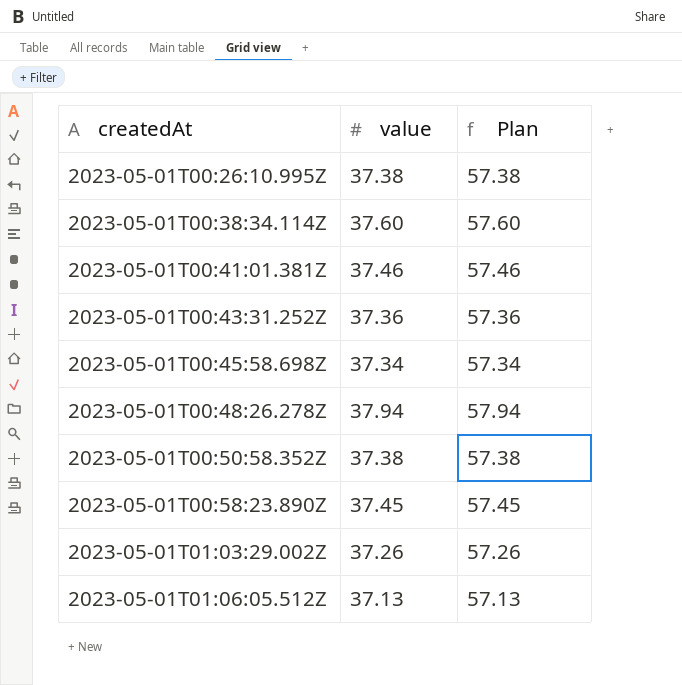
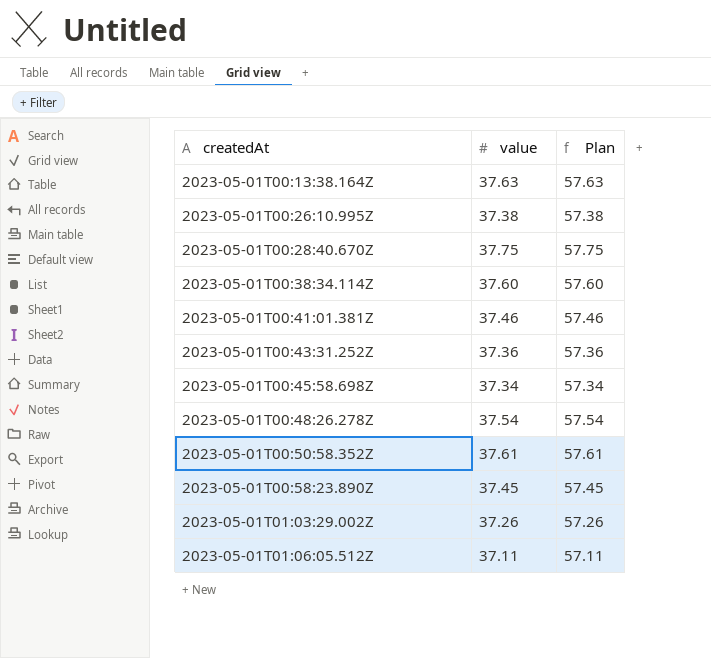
row 2023-05-01T00:13:38.164Z: none -> 37.63 | 57.63
row 2023-05-01T00:28:40.670Z: none -> 37.75 | 57.75
2023-05-01T00:48:26.278Z | value: 37.94 -> 37.54
2023-05-01T00:48:26.278Z | Plan: 57.94 -> 57.54
2023-05-01T00:50:58.352Z | value: 37.38 -> 37.61
2023-05-01T00:50:58.352Z | Plan: 57.38 -> 57.61
2023-05-01T01:06:05.512Z | value: 37.13 -> 37.11
2023-05-01T01:06:05.512Z | Plan: 57.13 -> 57.11

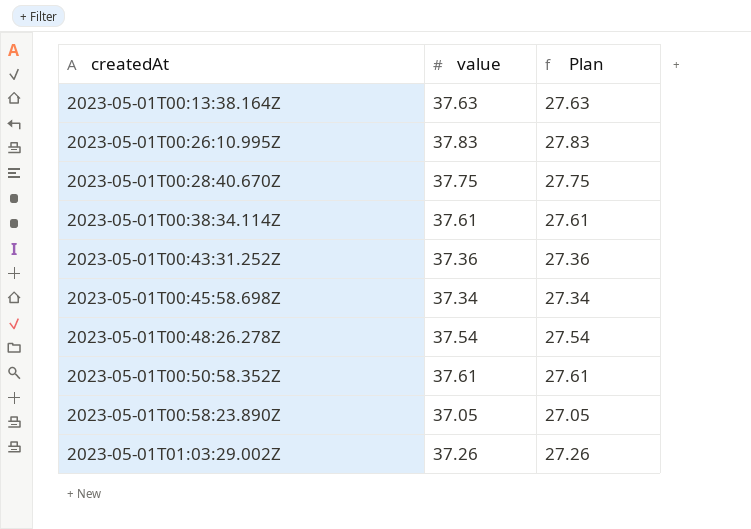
column Plan | formula: [value] + 20 -> [value] - 10
row 2023-05-01T00:41:01.381Z: 37.46 | 57.46 -> none
row 2023-05-01T01:06:05.512Z: 37.11 | 57.11 -> none
2023-05-01T00:26:10.995Z | value: 37.38 -> 37.83
2023-05-01T00:38:34.114Z | value: 37.60 -> 37.61
2023-05-01T00:58:23.890Z | value: 37.45 -> 37.05

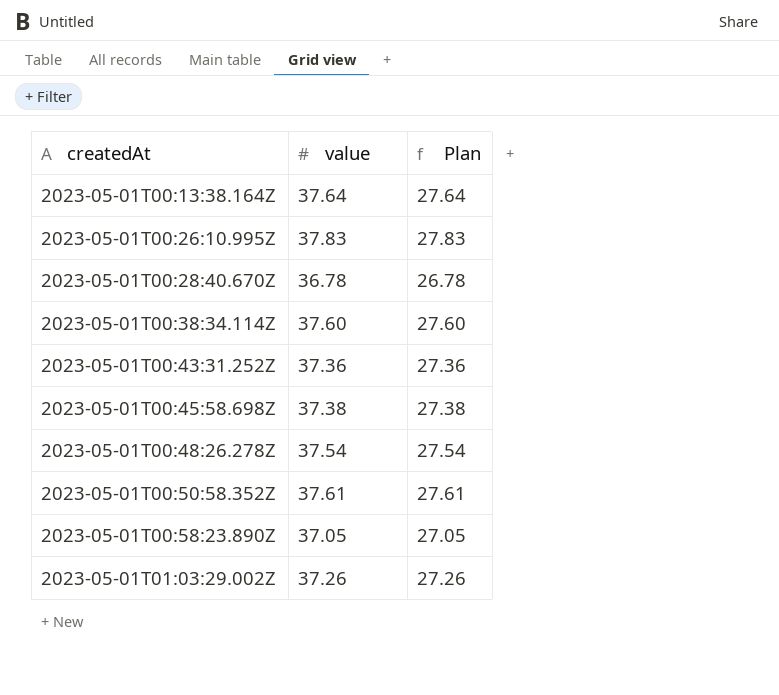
2023-05-01T00:13:38.164Z | value: 37.63 -> 37.64
2023-05-01T00:13:38.164Z | Plan: 27.63 -> 27.64
2023-05-01T00:28:40.670Z | value: 37.75 -> 36.78
2023-05-01T00:28:40.670Z | Plan: 27.75 -> 26.78
2023-05-01T00:38:34.114Z | value: 37.61 -> 37.60
2023-05-01T00:38:34.114Z | Plan: 27.61 -> 27.60
2023-05-01T00:45:58.698Z | value: 37.34 -> 37.38
2023-05-01T00:45:58.698Z | Plan: 27.34 -> 27.38

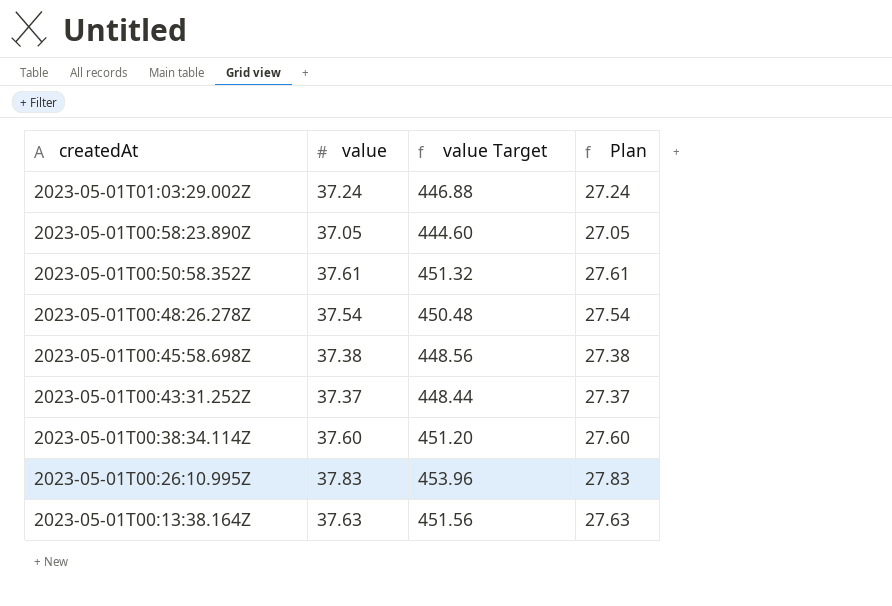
row order: createdAt ascending -> createdAt descending
column value Target | formula: none -> [value] * 12
row 2023-05-01T00:28:40.670Z: 36.78 | 26.78 -> none
2023-05-01T01:03:29.002Z | value: 37.26 -> 37.24
2023-05-01T01:03:29.002Z | Plan: 27.26 -> 27.24
2023-05-01T00:43:31.252Z | value: 37.36 -> 37.37
2023-05-01T00:43:31.252Z | Plan: 27.36 -> 27.37
2023-05-01T00:13:38.164Z | value: 37.64 -> 37.63
2023-05-01T00:13:38.164Z | Plan: 27.64 -> 27.63

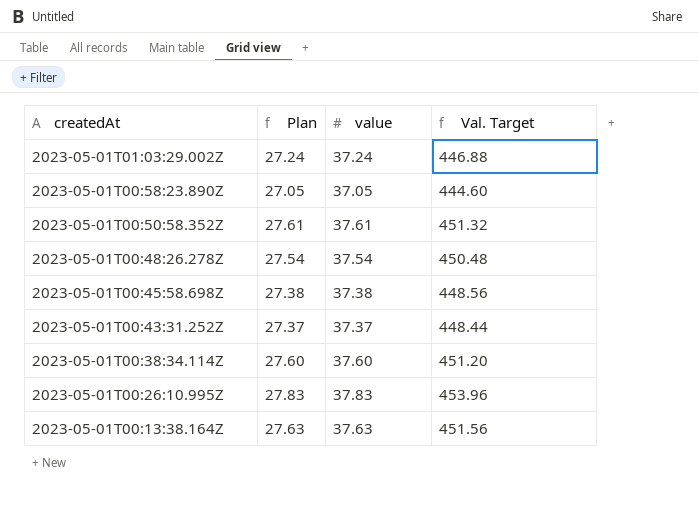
column Plan | position: 4 -> 2
column name: value Target -> Val. Target

